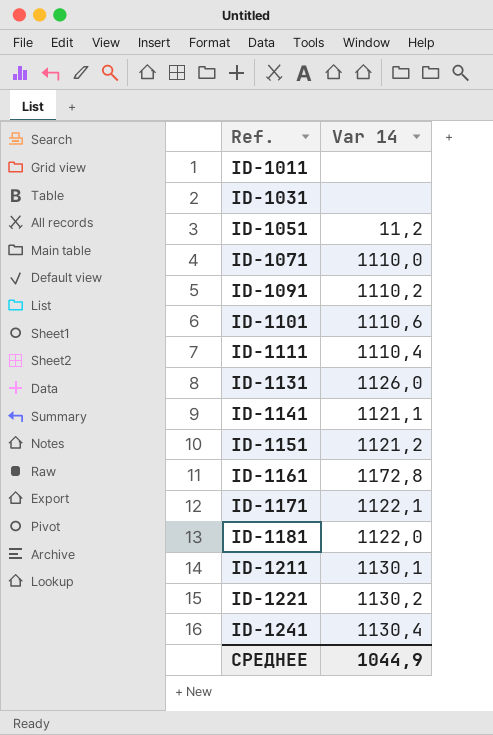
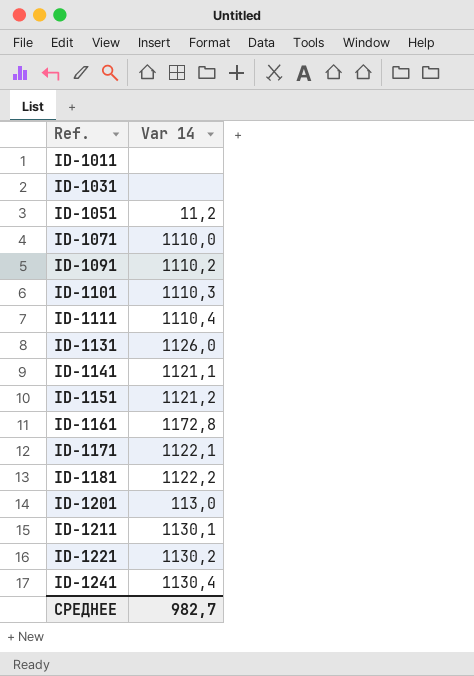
ID-1101 | Var 14: 1110,6 -> 1110,3
ID-1181 | Var 14: 1122,0 -> 1122,2
row ID-1201: none -> 113,0
СРЕДНЕЕ | Var 14: 1044,9 -> 982,7

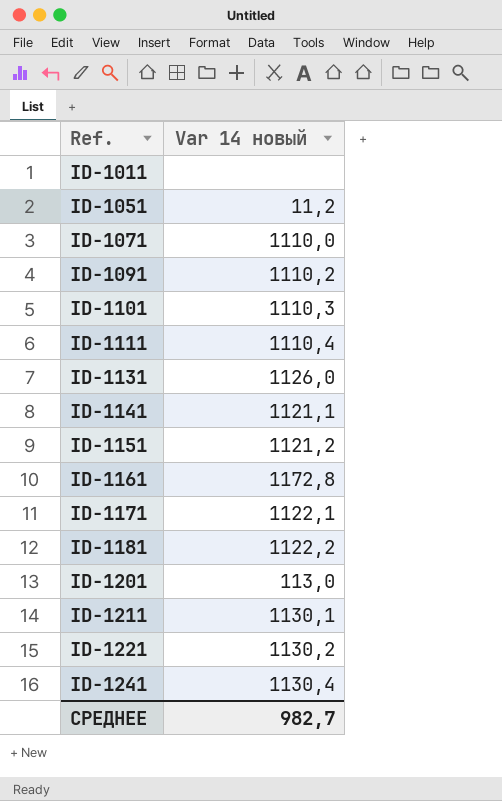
column name: Var 14 -> Var 14 новый
row ID-1031: none -> none

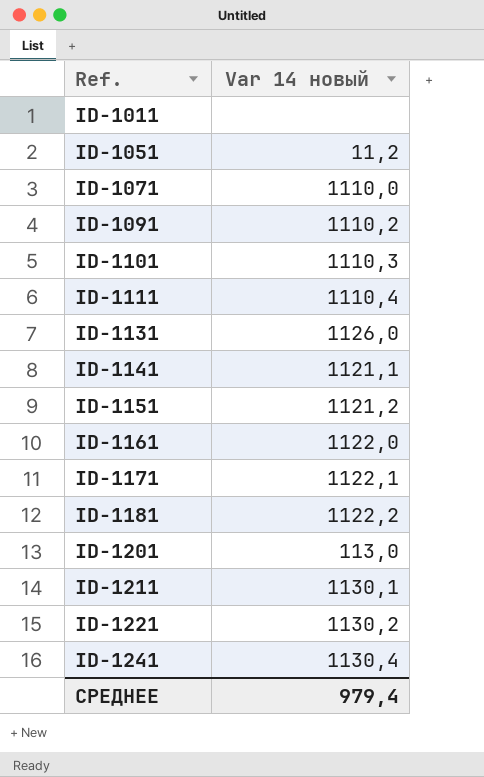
ID-1161 | Var 14 новый: 1172,8 -> 1122,0
СРЕДНЕЕ | Var 14 новый: 982,7 -> 979,4

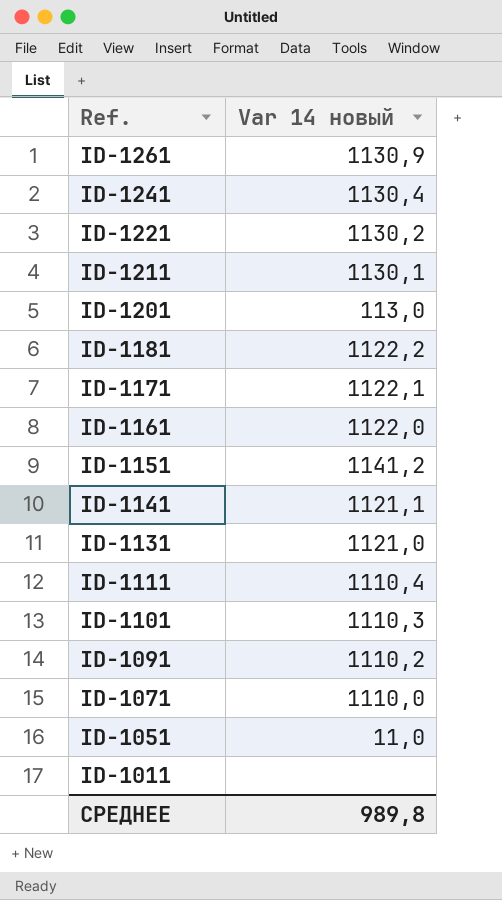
row order: Ref. ascending -> Ref. descending
row ID-1261: none -> 1130,9
ID-1151 | Var 14 новый: 1121,2 -> 1141,2
ID-1131 | Var 14 новый: 1126,0 -> 1121,0
ID-1051 | Var 14 новый: 11,2 -> 11,0
СРЕДНЕЕ | Var 14 новый: 979,4 -> 989,8

